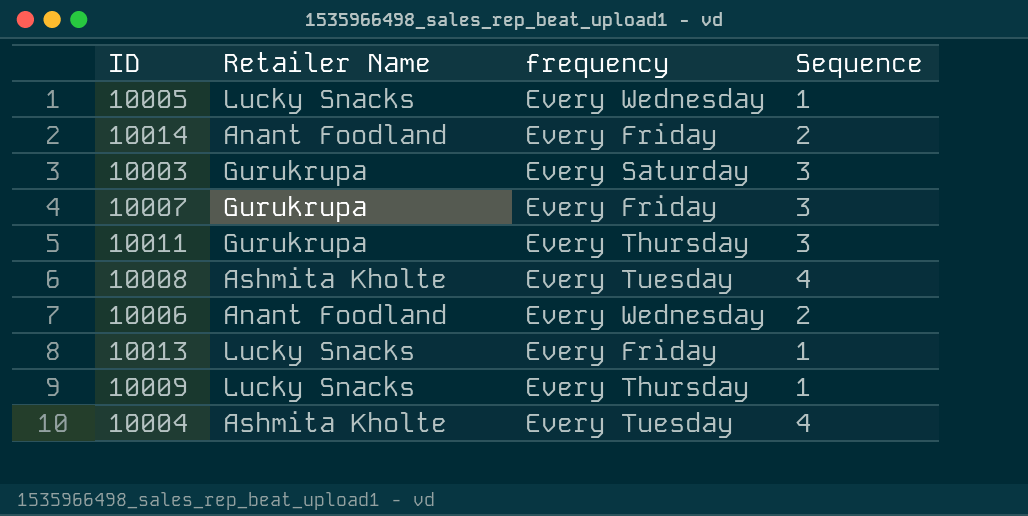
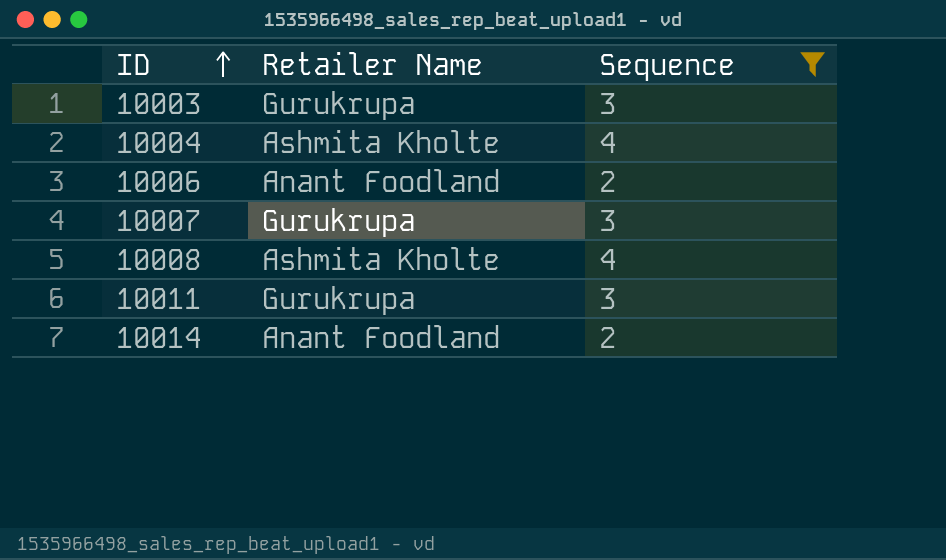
filter: none -> Sequence != 1
row order: none -> ID ascending
column frequency | position: 3 -> none

